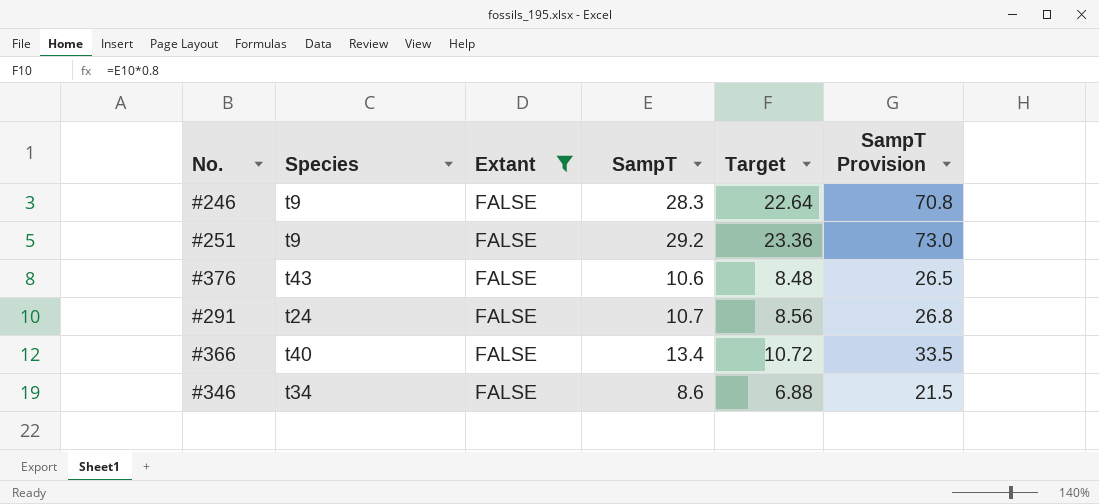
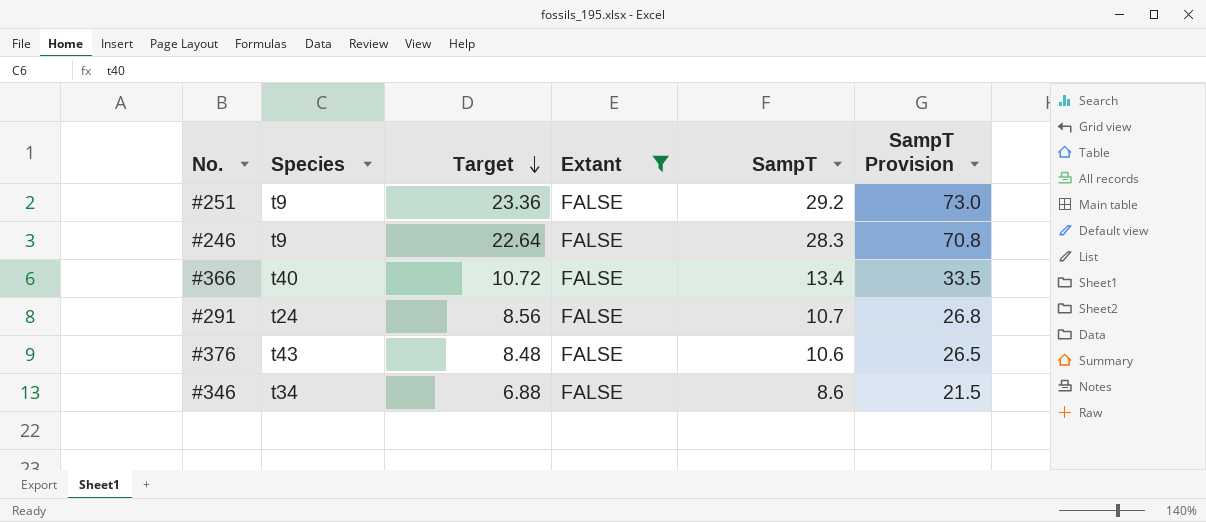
row order: none -> Target descending
column Target | position: 5 -> 3

